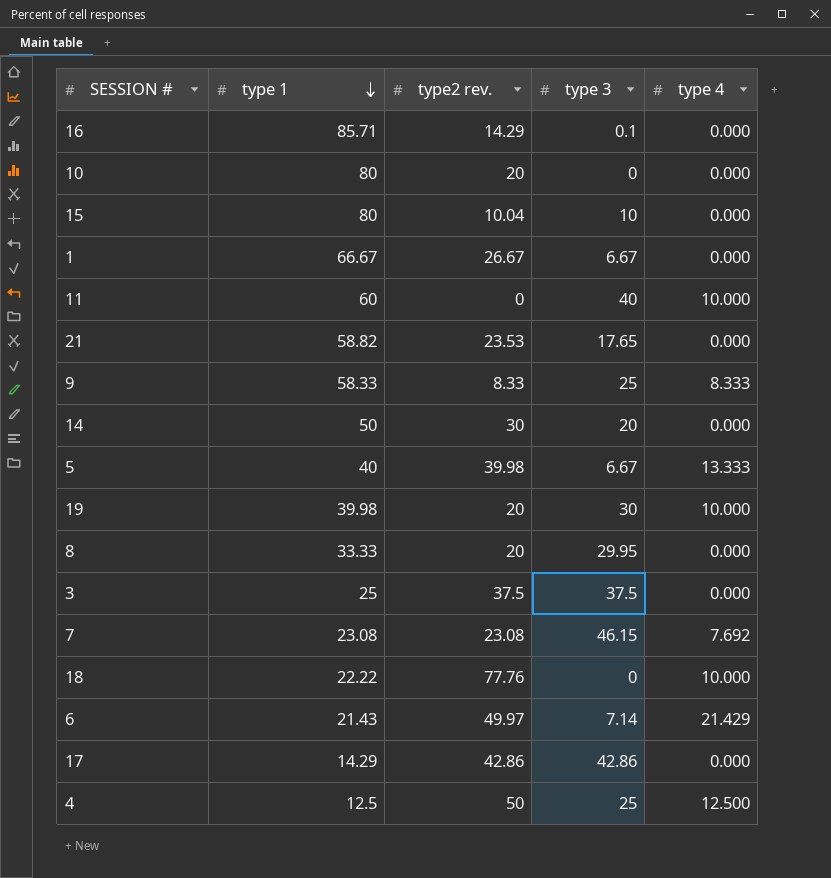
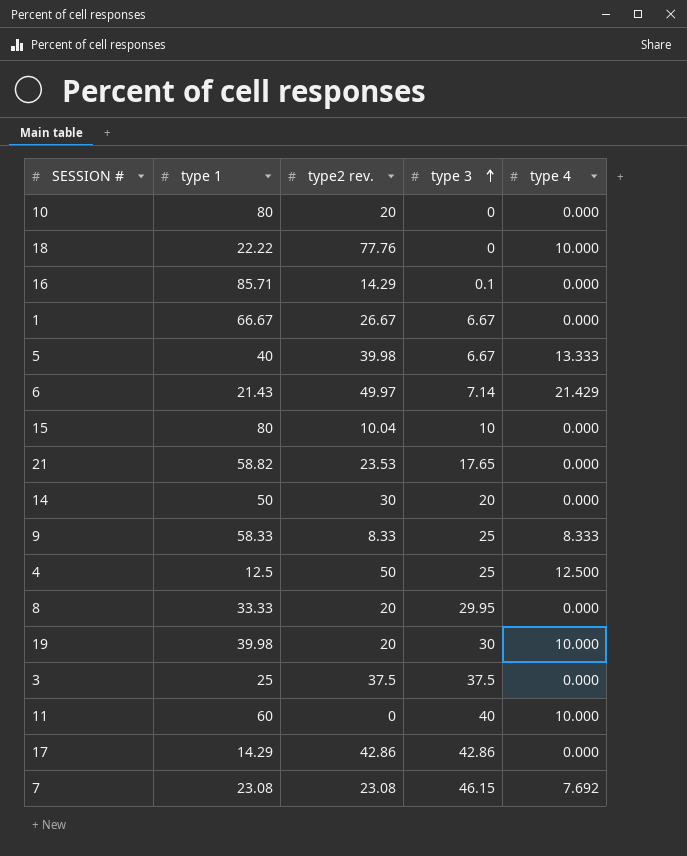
row order: type 1 descending -> type 3 ascending

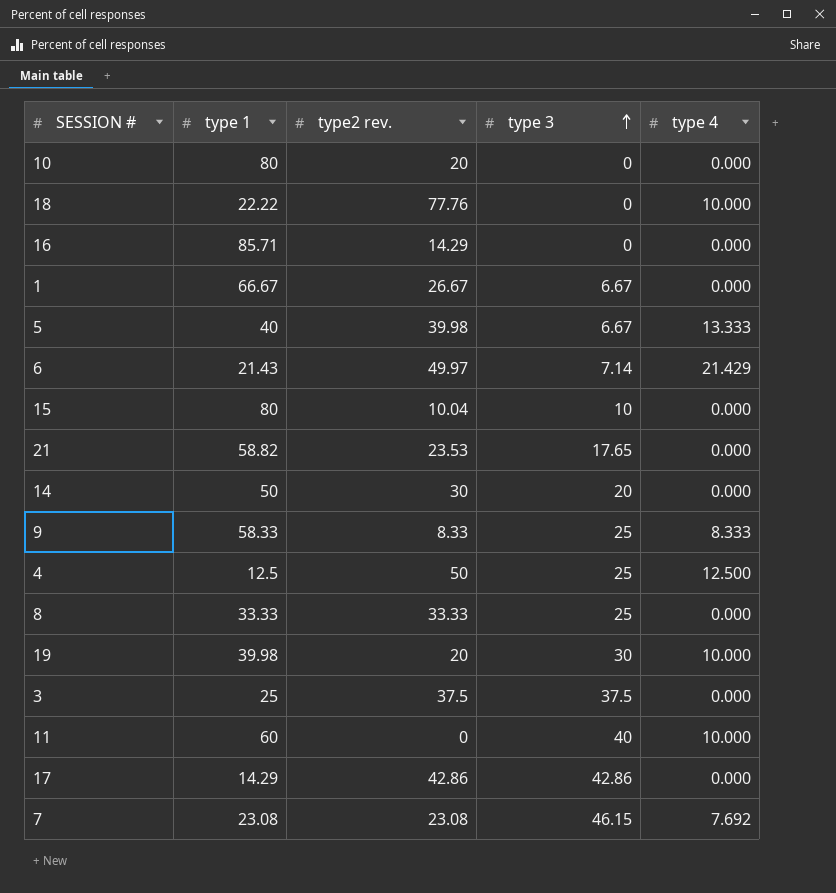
16 | type 3: 0.1 -> 0
8 | type2 rev.: 20 -> 33.33
8 | type 3: 29.95 -> 25

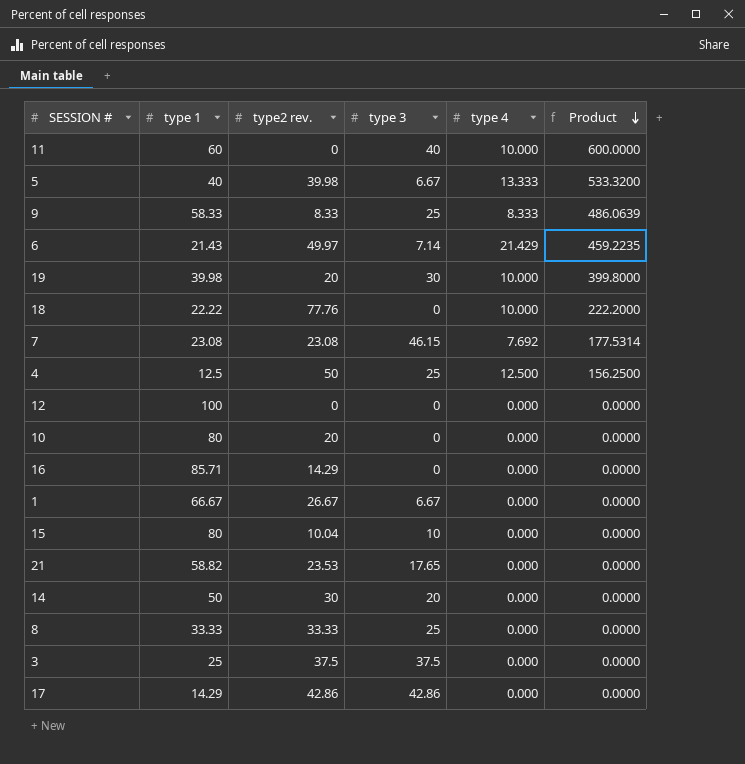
row order: type 3 ascending -> Product descending
column Product | formula: none -> [type 1] * [type 4]
row 12: none -> 100 | 0 | 0 | 0.000 | 0.0000

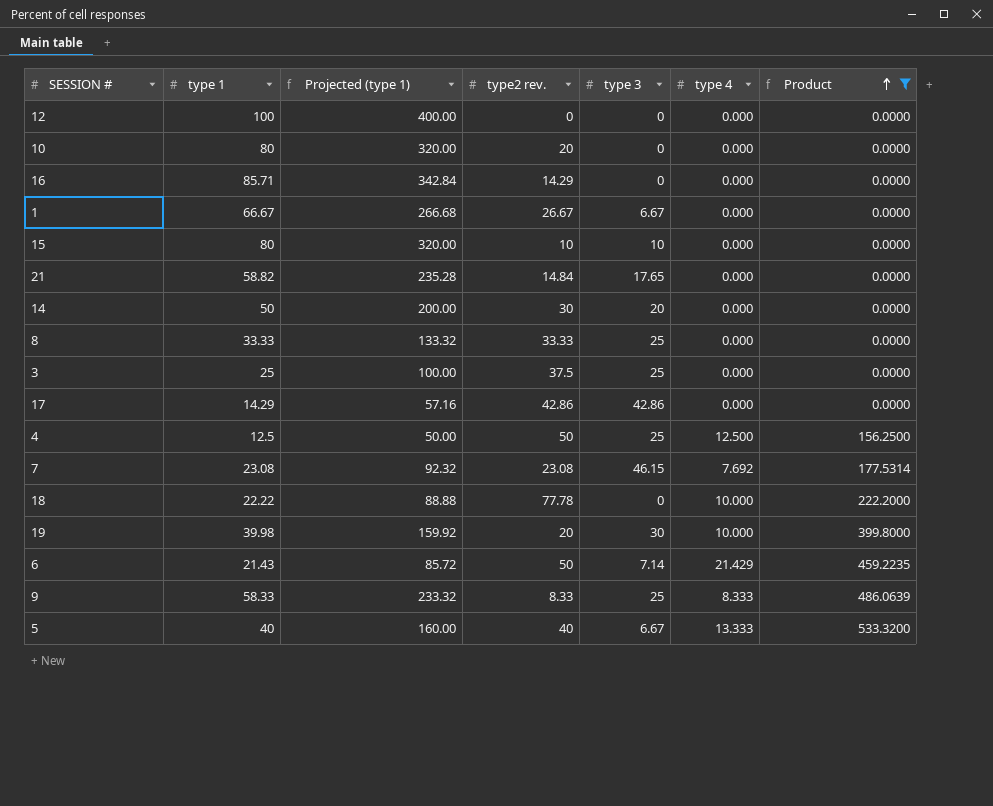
filter: none -> Product != 600.0000
row order: Product descending -> Product ascending
column Projected (type 1) | formula: none -> [type 1] * 4
15 | type2 rev.: 10.04 -> 10
21 | type2 rev.: 23.53 -> 14.84
3 | type 3: 37.5 -> 25
18 | type2 rev.: 77.76 -> 77.78
6 | type2 rev.: 49.97 -> 50
5 | type2 rev.: 39.98 -> 40

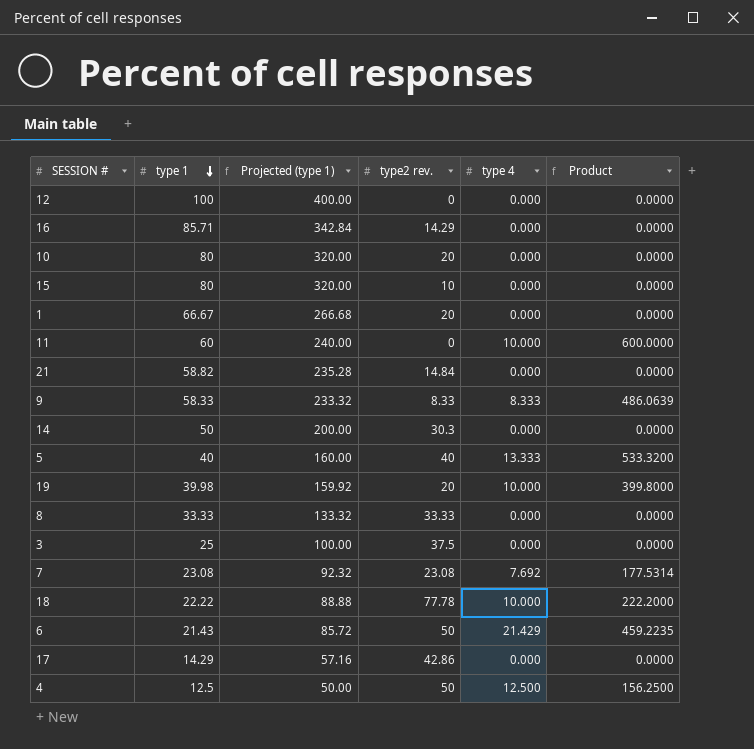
filter: Product != 600.0000 -> none
row order: Product ascending -> type 1 descending
column type 3 | position: 5 -> none
1 | type2 rev.: 26.67 -> 20
14 | type2 rev.: 30 -> 30.3

